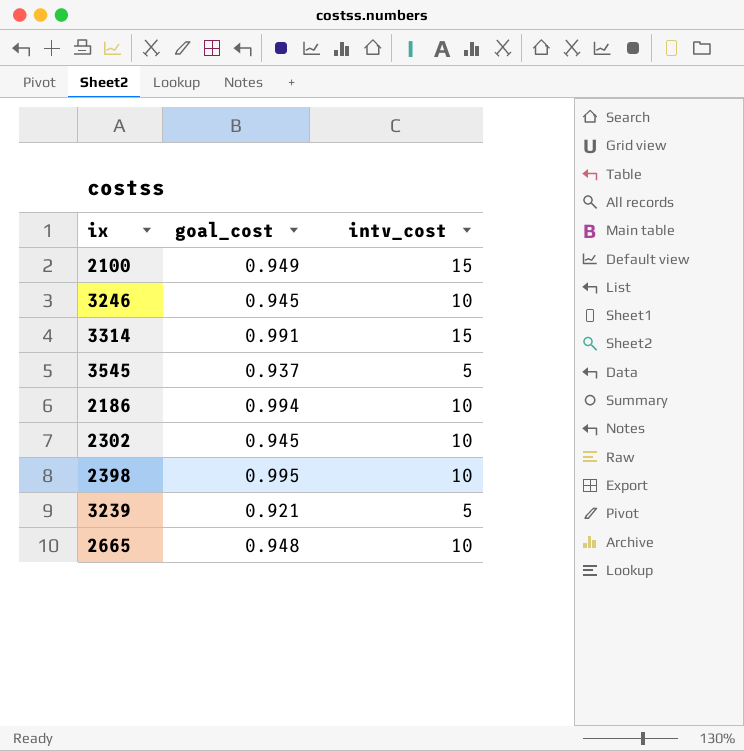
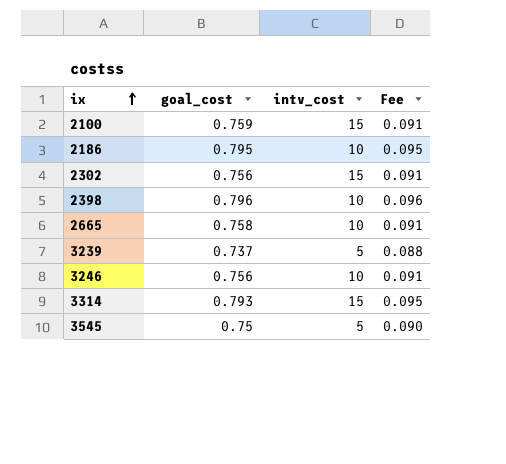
row order: none -> ix ascending
column Fee | formula: none -> [goal_cost] * 0.12
2100 | goal_cost: 0.949 -> 0.759
2186 | goal_cost: 0.994 -> 0.795
2302 | goal_cost: 0.945 -> 0.756
2302 | intv_cost: 10 -> 15
2398 | goal_cost: 0.995 -> 0.796
2665 | goal_cost: 0.948 -> 0.758
3239 | goal_cost: 0.921 -> 0.737
3246 | goal_cost: 0.945 -> 0.756
3314 | goal_cost: 0.991 -> 0.793
3545 | goal_cost: 0.937 -> 0.75

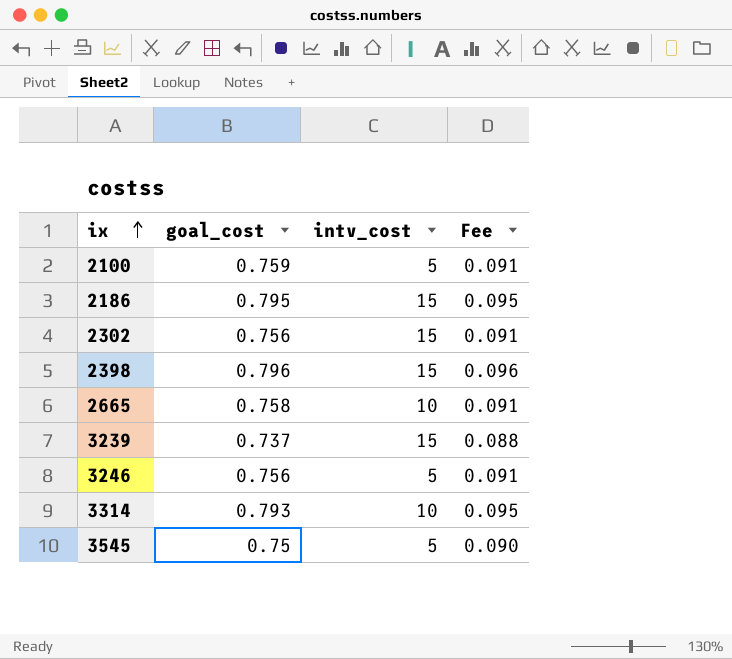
2100 | intv_cost: 15 -> 5
2186 | intv_cost: 10 -> 15
2398 | intv_cost: 10 -> 15
3239 | intv_cost: 5 -> 15
3246 | intv_cost: 10 -> 5
3314 | intv_cost: 15 -> 10

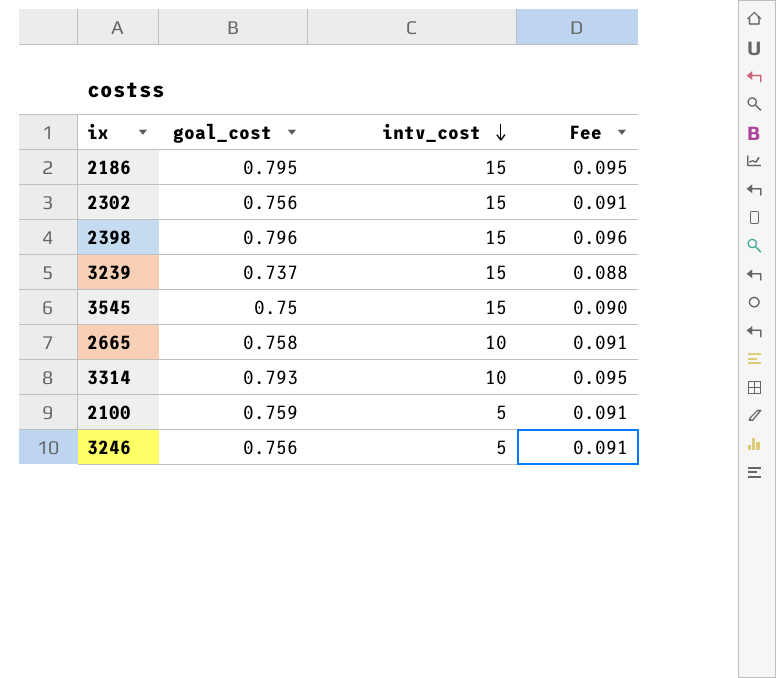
row order: ix ascending -> intv_cost descending
3545 | intv_cost: 5 -> 15

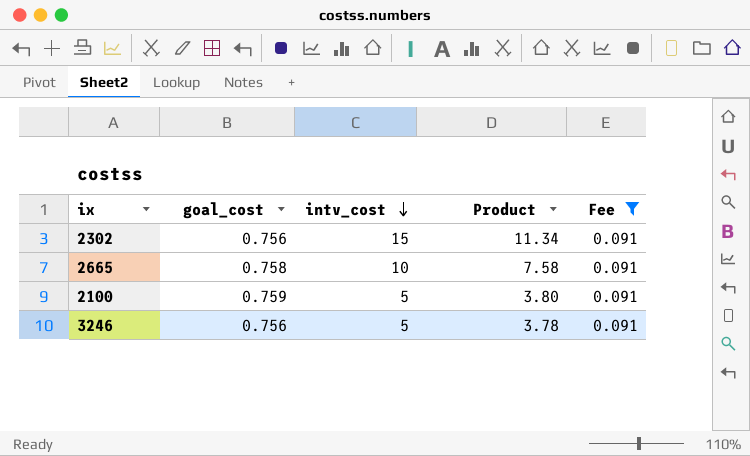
filter: none -> Fee = 0.091
column Product | formula: none -> [goal_cost] * [intv_cost]

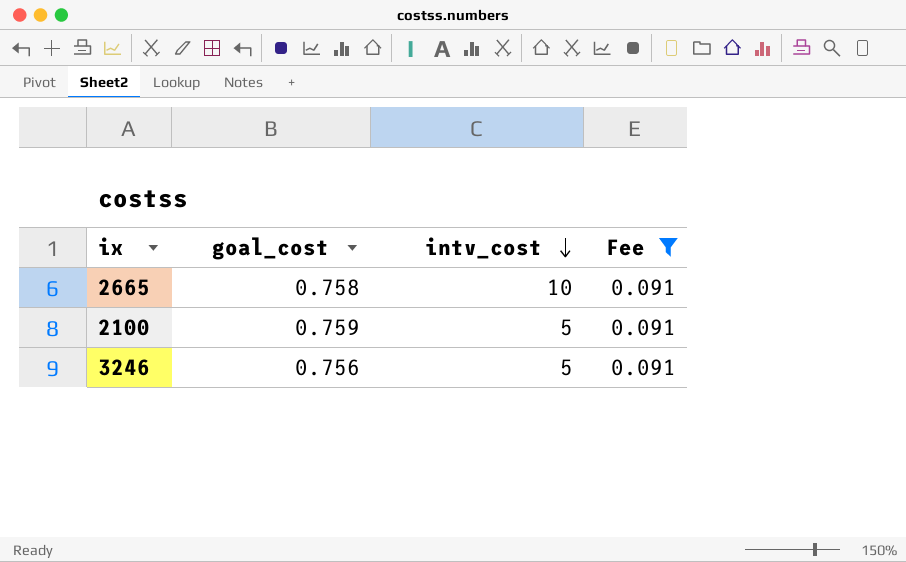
column Product | formula: [goal_cost] * [intv_cost] -> none
row 2302: 0.756 | 15 | 11.34 | 0.091 -> none

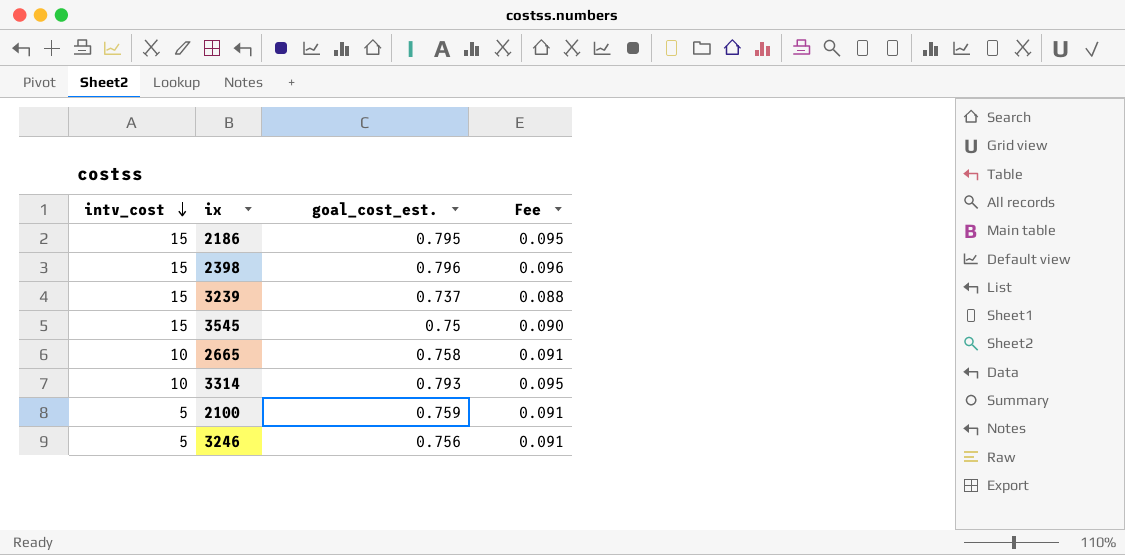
filter: Fee = 0.091 -> none
column intv_cost | position: 3 -> 1
column name: goal_cost -> goal_cost_est.

